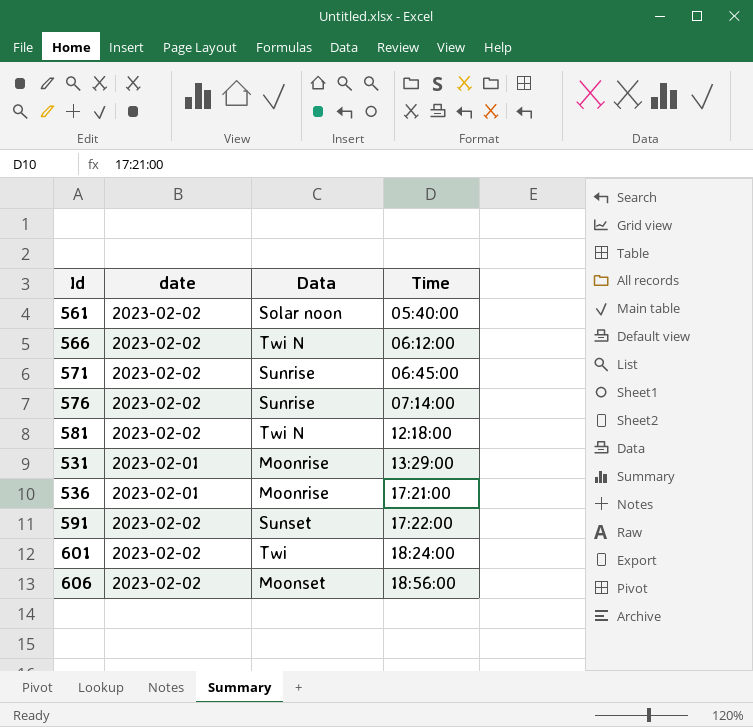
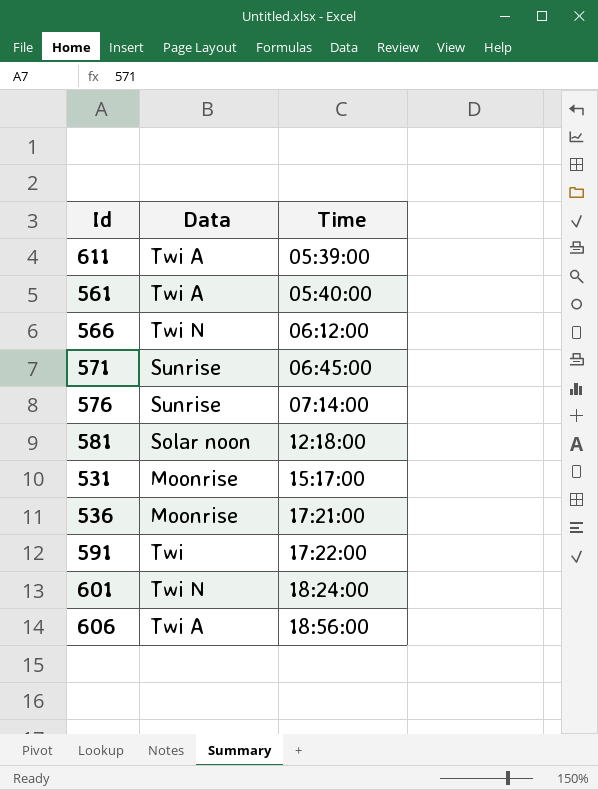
column date | position: 2 -> none
row 611: none -> Twi A | 05:39:00
561 | Data: Solar noon -> Twi A
581 | Data: Twi N -> Solar noon
531 | Time: 13:29:00 -> 15:17:00
591 | Data: Sunset -> Twi
601 | Data: Twi -> Twi N
606 | Data: Moonset -> Twi A

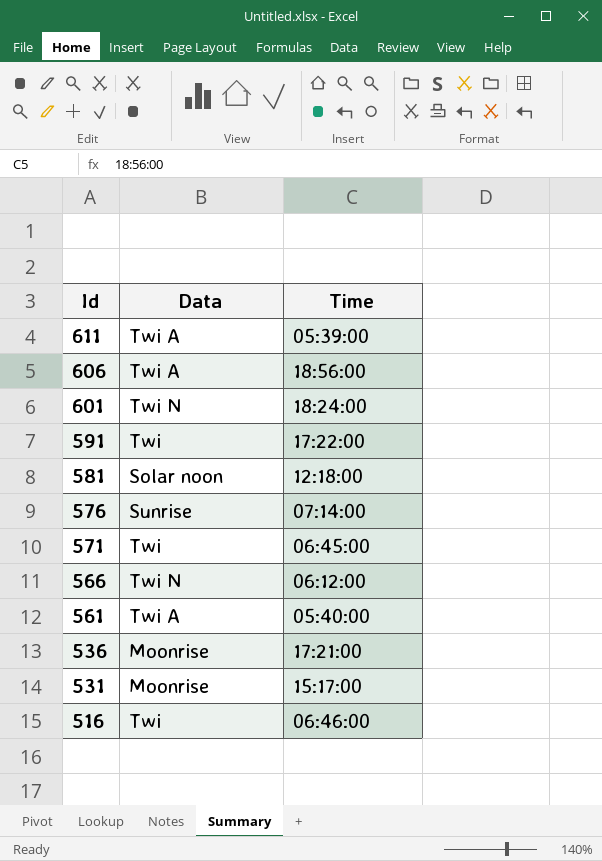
row order: Time ascending -> Id descending
571 | Data: Sunrise -> Twi
row 516: none -> Twi | 06:46:00

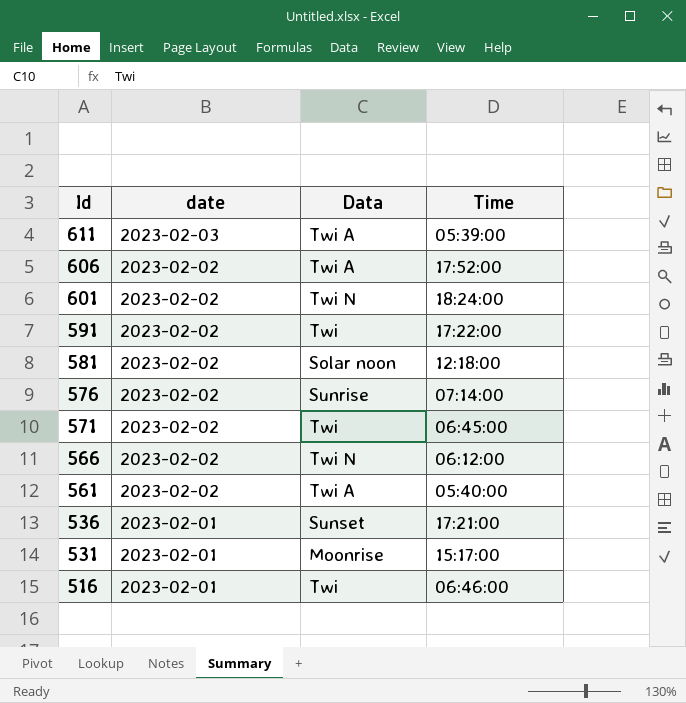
column date | position: none -> 2
606 | Time: 18:56:00 -> 17:52:00
536 | Data: Moonrise -> Sunset

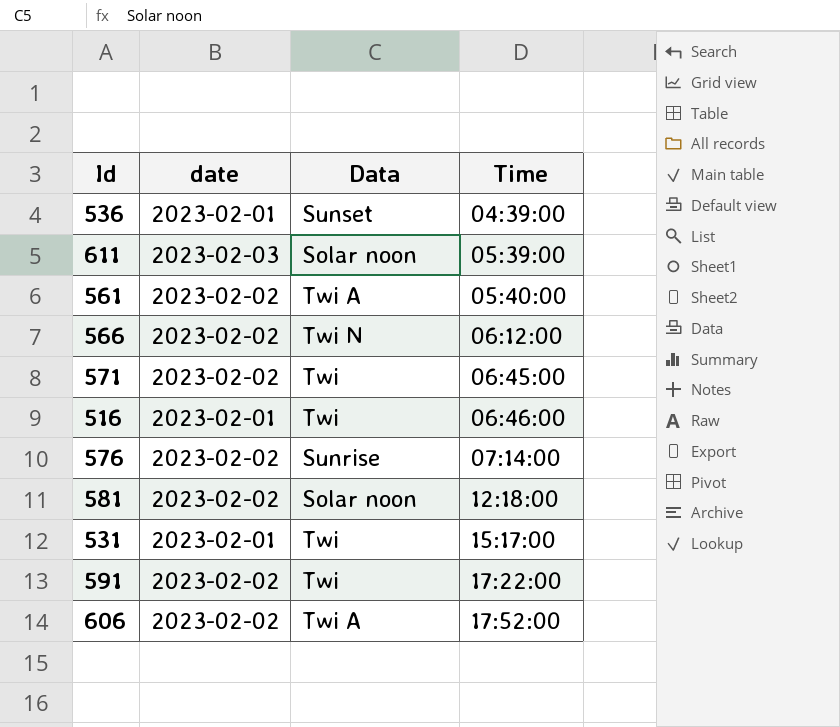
row order: Id descending -> Time ascending
row 601: 2023-02-02 | Twi N | 18:24:00 -> none
536 | Time: 17:21:00 -> 04:39:00
611 | Data: Twi A -> Solar noon
531 | Data: Moonrise -> Twi

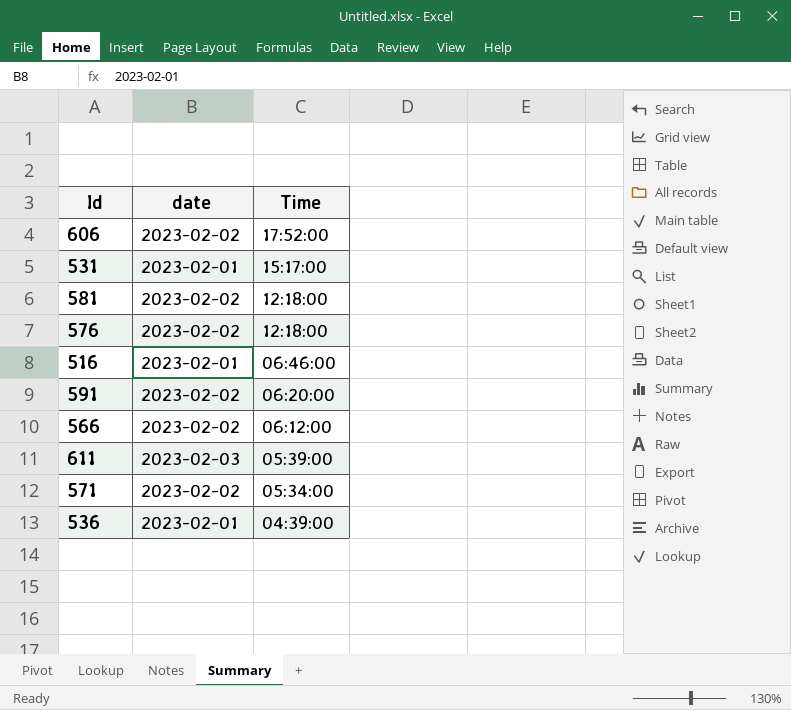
row order: Time ascending -> Time descending
column Data | position: 3 -> none
row 561: 2023-02-02 | Twi A | 05:40:00 -> none
576 | Time: 07:14:00 -> 12:18:00
591 | Time: 17:22:00 -> 06:20:00
571 | Time: 06:45:00 -> 05:34:00

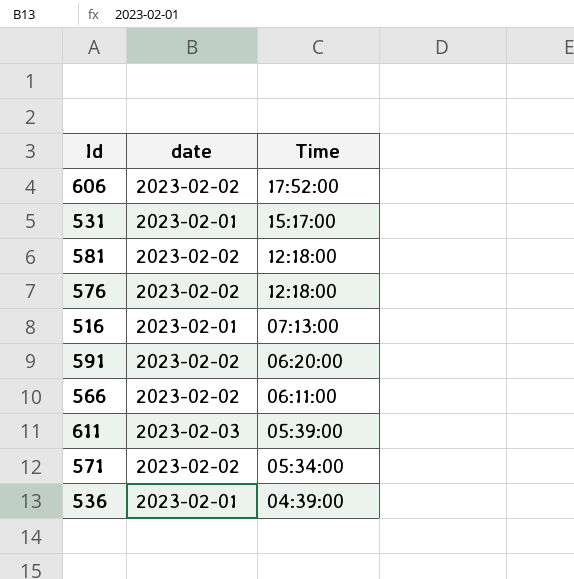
516 | Time: 06:46:00 -> 07:13:00
566 | Time: 06:12:00 -> 06:11:00

